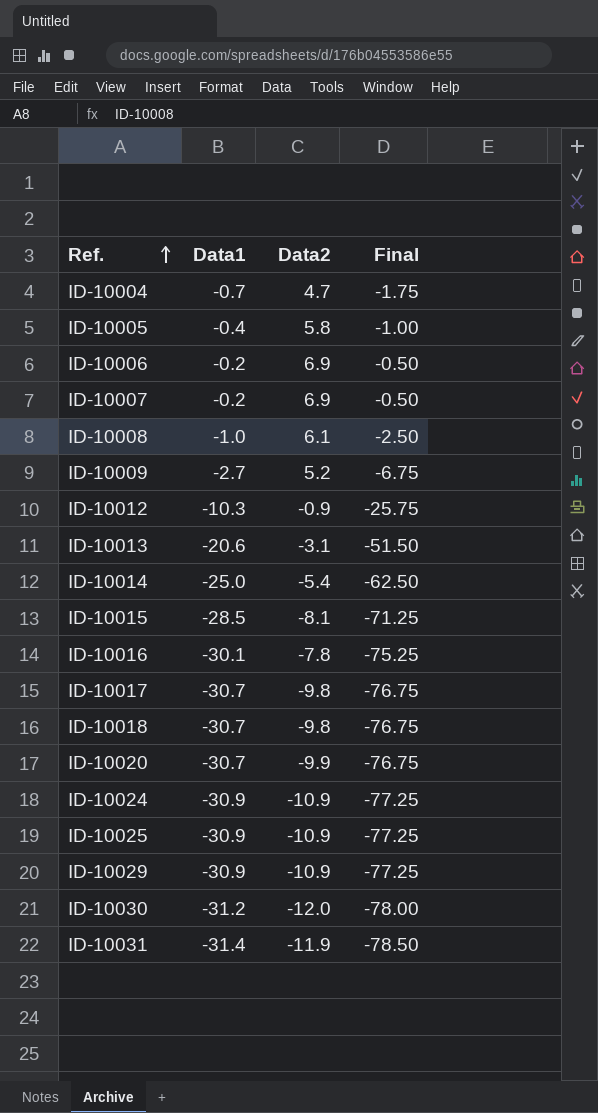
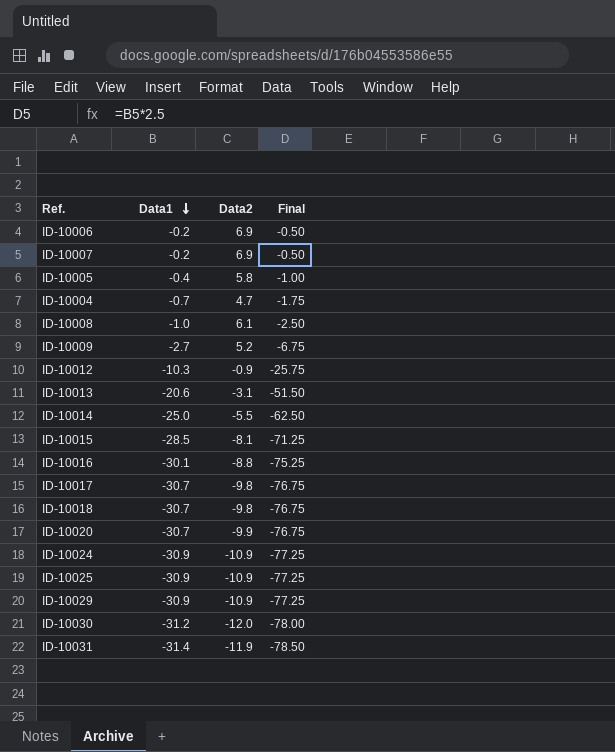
row order: Ref. ascending -> Data1 descending
ID-10014 | Data2: -5.4 -> -5.5
ID-10016 | Data2: -7.8 -> -8.8

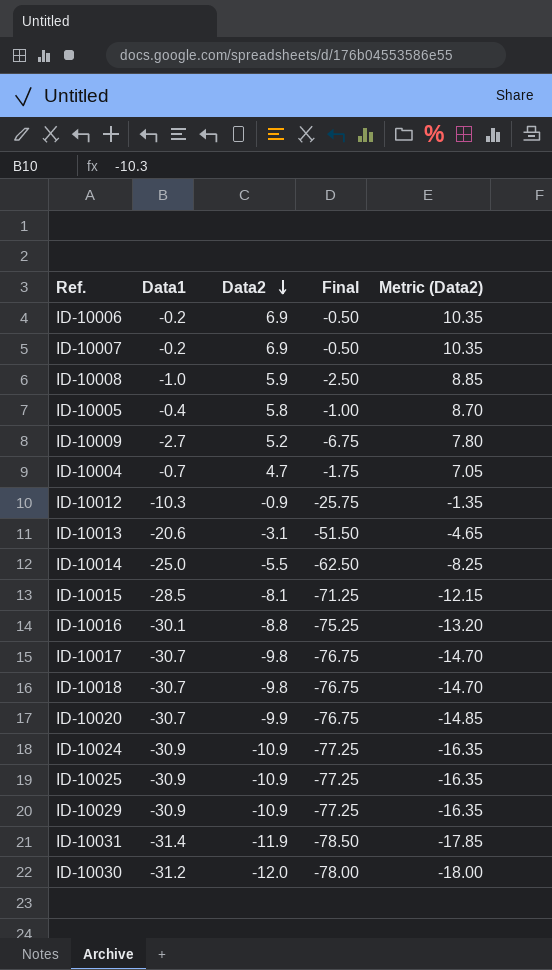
row order: Data1 descending -> Data2 descending
column Metric (Data2) | formula: none -> [Data2] * 1.5
ID-10008 | Data2: 6.1 -> 5.9

